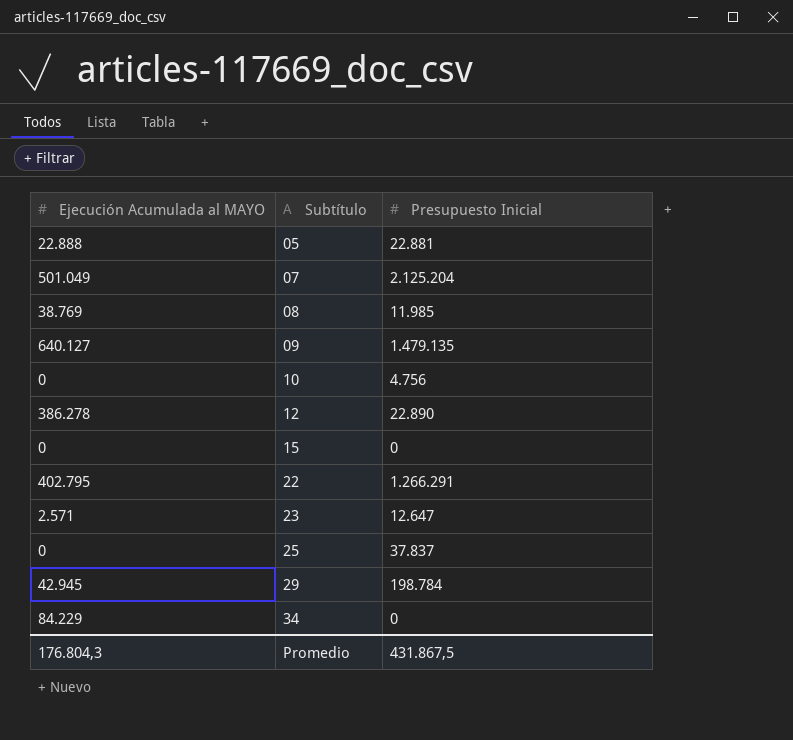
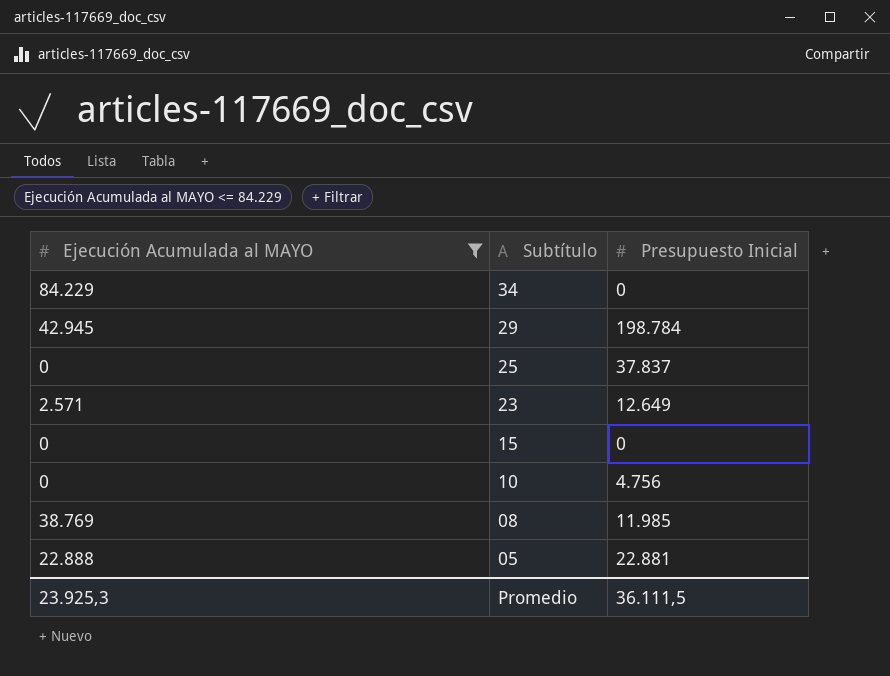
filter: none -> Ejecución Acumulada al MAYO <= 84.229
row order: Subtítulo ascending -> Subtítulo descending
23 | Presupuesto Inicial: 12.647 -> 12.649
Promedio | Ejecución Acumulada al MAYO: 176.804,3 -> 23.925,3
Promedio | Presupuesto Inicial: 431.867,5 -> 36.111,5

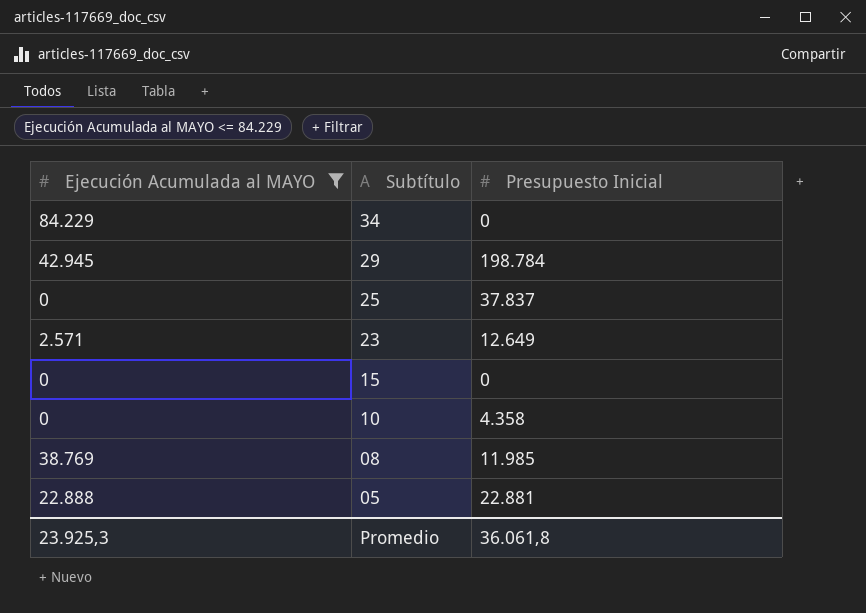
10 | Presupuesto Inicial: 4.756 -> 4.358
Promedio | Presupuesto Inicial: 36.111,5 -> 36.061,8

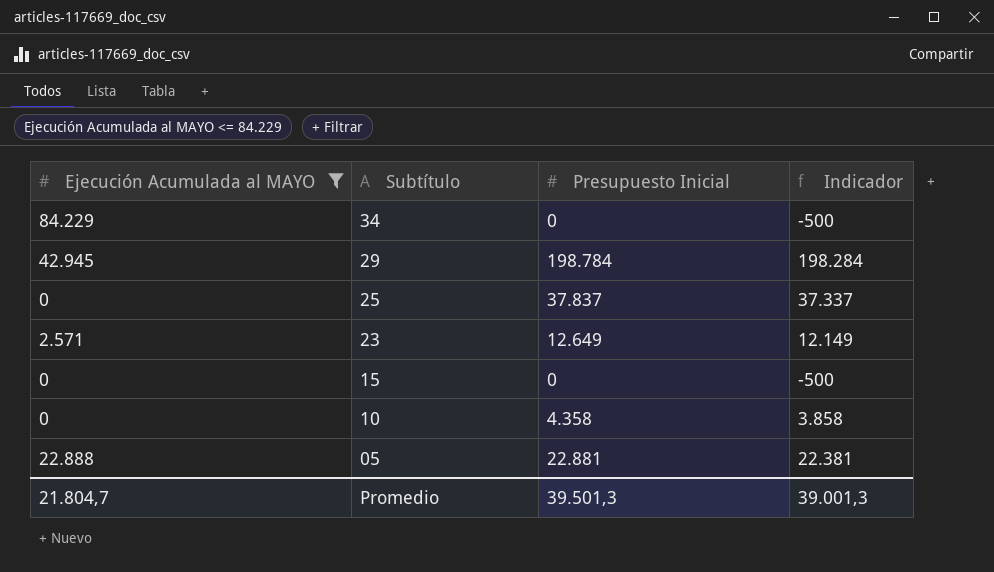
column Indicador | formula: none -> [Presupuesto Inicial] - 500
row 08: 38.769 | 11.985 -> none
Promedio | Ejecución Acumulada al MAYO: 23.925,3 -> 21.804,7
Promedio | Presupuesto Inicial: 36.061,8 -> 39.501,3

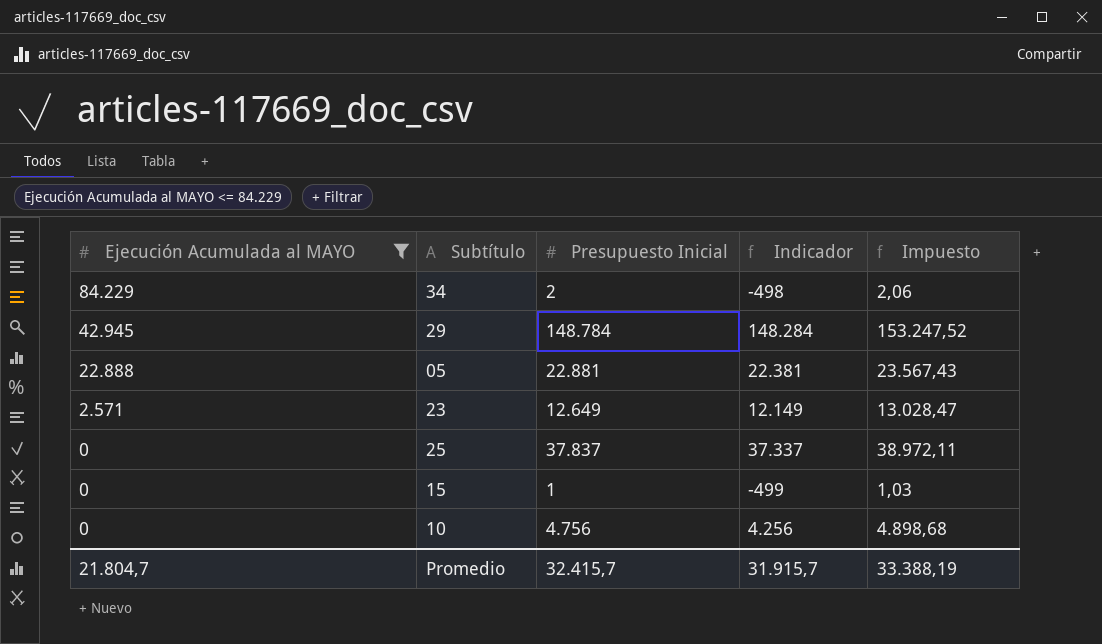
row order: Subtítulo descending -> Ejecución Acumulada al MAYO descending
column Impuesto | formula: none -> [Presupuesto Inicial] * 1,03
34 | Presupuesto Inicial: 0 -> 2
34 | Indicador: -500 -> -498
29 | Presupuesto Inicial: 198.784 -> 148.784
29 | Indicador: 198.284 -> 148.284
15 | Presupuesto Inicial: 0 -> 1
15 | Indicador: -500 -> -499
10 | Presupuesto Inicial: 4.358 -> 4.756
10 | Indicador: 3.858 -> 4.256
Promedio | Presupuesto Inicial: 39.501,3 -> 32.415,7
Promedio | Indicador: 39.001,3 -> 31.915,7

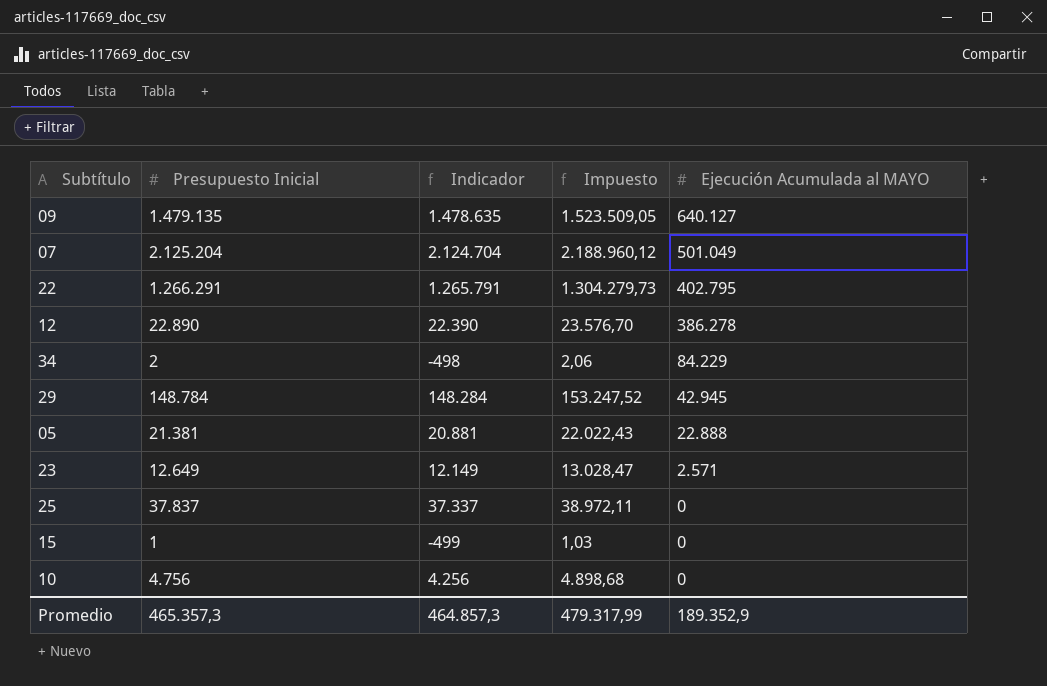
filter: Ejecución Acumulada al MAYO <= 84.229 -> none
column Ejecución Acumulada al MAYO | position: 1 -> 5
05 | Presupuesto Inicial: 22.881 -> 21.381
05 | Indicador: 22.381 -> 20.881
05 | Impuesto: 23.567,43 -> 22.022,43
Promedio | Presupuesto Inicial: 32.415,7 -> 465.357,3
Promedio | Indicador: 31.915,7 -> 464.857,3
Promedio | Impuesto: 33.388,19 -> 479.317,99
Promedio | Ejecución Acumulada al MAYO: 21.804,7 -> 189.352,9

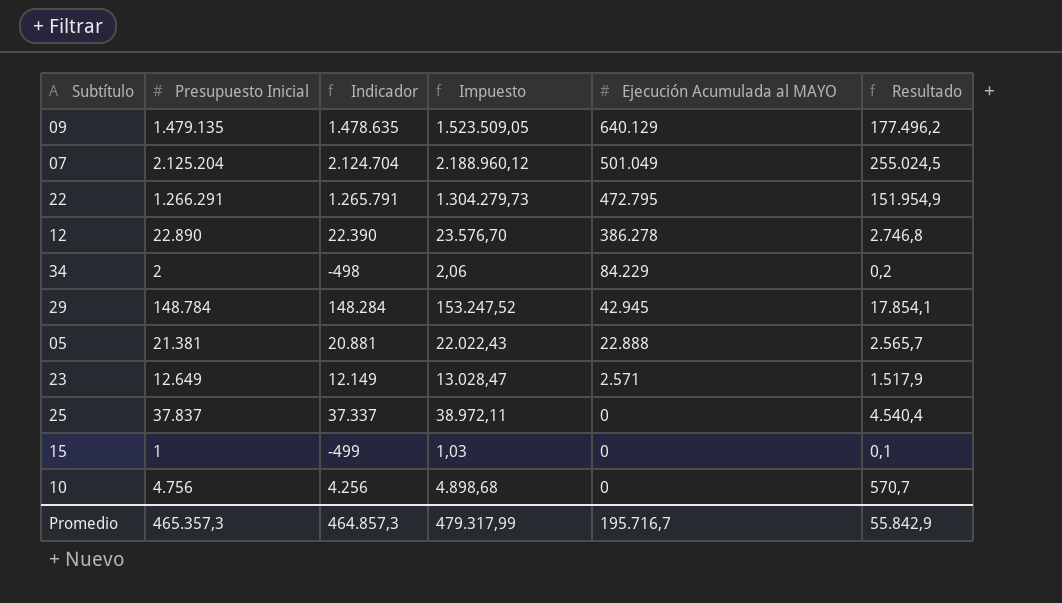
column Resultado | formula: none -> [Presupuesto Inicial] * 0,12
09 | Ejecución Acumulada al MAYO: 640.127 -> 640.129
22 | Ejecución Acumulada al MAYO: 402.795 -> 472.795
Promedio | Ejecución Acumulada al MAYO: 189.352,9 -> 195.716,7

